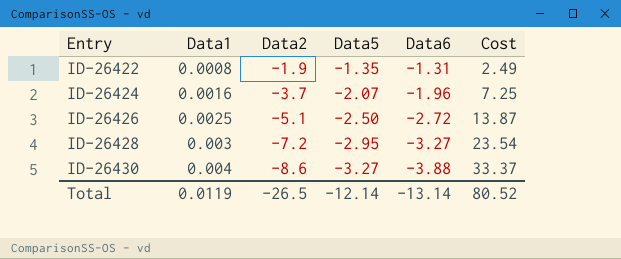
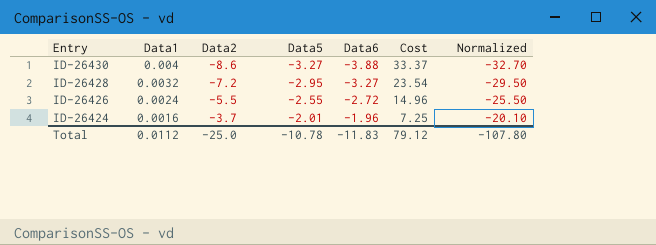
row order: Entry ascending -> Entry descending
column Normalized | formula: none -> [Data5] * 10
row ID-26422: 0.0008 | -1.9 | -1.35 | -1.31 | 2.49 -> none
ID-26428 | Data1: 0.003 -> 0.0032
ID-26426 | Data1: 0.0025 -> 0.0024
ID-26426 | Data2: -5.1 -> -5.5
ID-26426 | Data5: -2.50 -> -2.55
ID-26426 | Cost: 13.87 -> 14.96
ID-26424 | Data5: -2.07 -> -2.01
Total | Data1: 0.0119 -> 0.0112
Total | Data2: -26.5 -> -25.0
Total | Data5: -12.14 -> -10.78
Total | Data6: -13.14 -> -11.83
Total | Cost: 80.52 -> 79.12

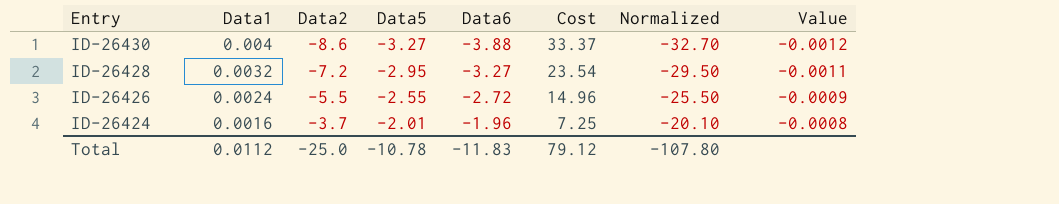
column Value | formula: none -> [Data1] / [Data5]

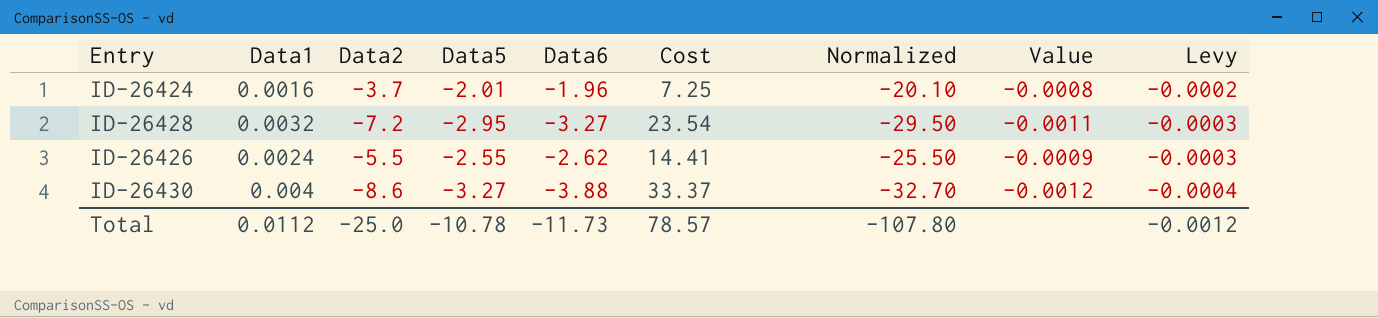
row order: Entry descending -> Levy descending
column Levy | formula: none -> [Value] * 0.3
ID-26426 | Data6: -2.72 -> -2.62
ID-26426 | Cost: 14.96 -> 14.41
Total | Data6: -11.83 -> -11.73
Total | Cost: 79.12 -> 78.57

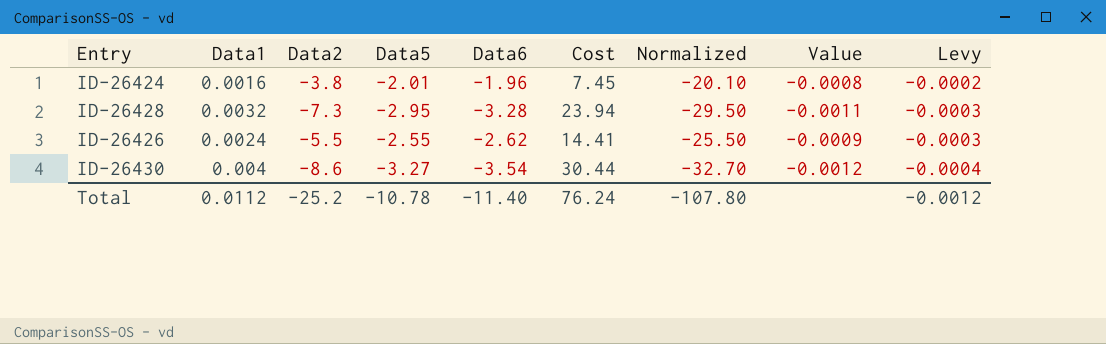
ID-26424 | Data2: -3.7 -> -3.8
ID-26424 | Cost: 7.25 -> 7.45
ID-26428 | Data2: -7.2 -> -7.3
ID-26428 | Data6: -3.27 -> -3.28
ID-26428 | Cost: 23.54 -> 23.94
ID-26430 | Data6: -3.88 -> -3.54
ID-26430 | Cost: 33.37 -> 30.44
Total | Data2: -25.0 -> -25.2
Total | Data6: -11.73 -> -11.40
Total | Cost: 78.57 -> 76.24

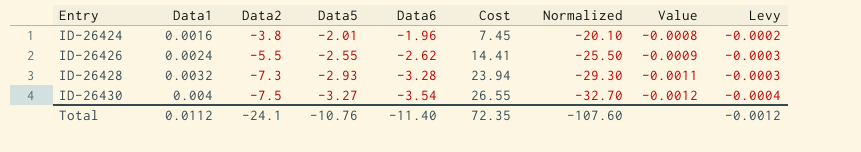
row order: Levy descending -> Entry ascending
ID-26428 | Data5: -2.95 -> -2.93
ID-26428 | Normalized: -29.50 -> -29.30
ID-26430 | Data2: -8.6 -> -7.5
ID-26430 | Cost: 30.44 -> 26.55
Total | Data2: -25.2 -> -24.1
Total | Data5: -10.78 -> -10.76
Total | Cost: 76.24 -> 72.35
Total | Normalized: -107.80 -> -107.60

